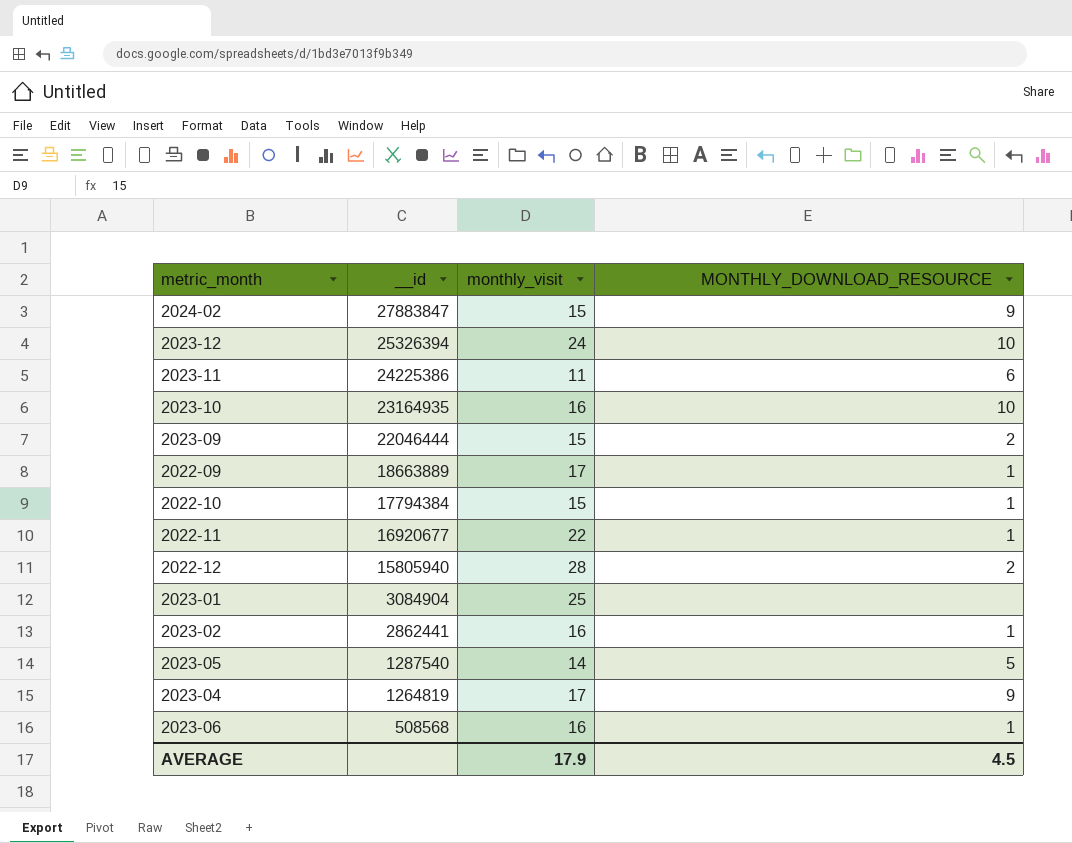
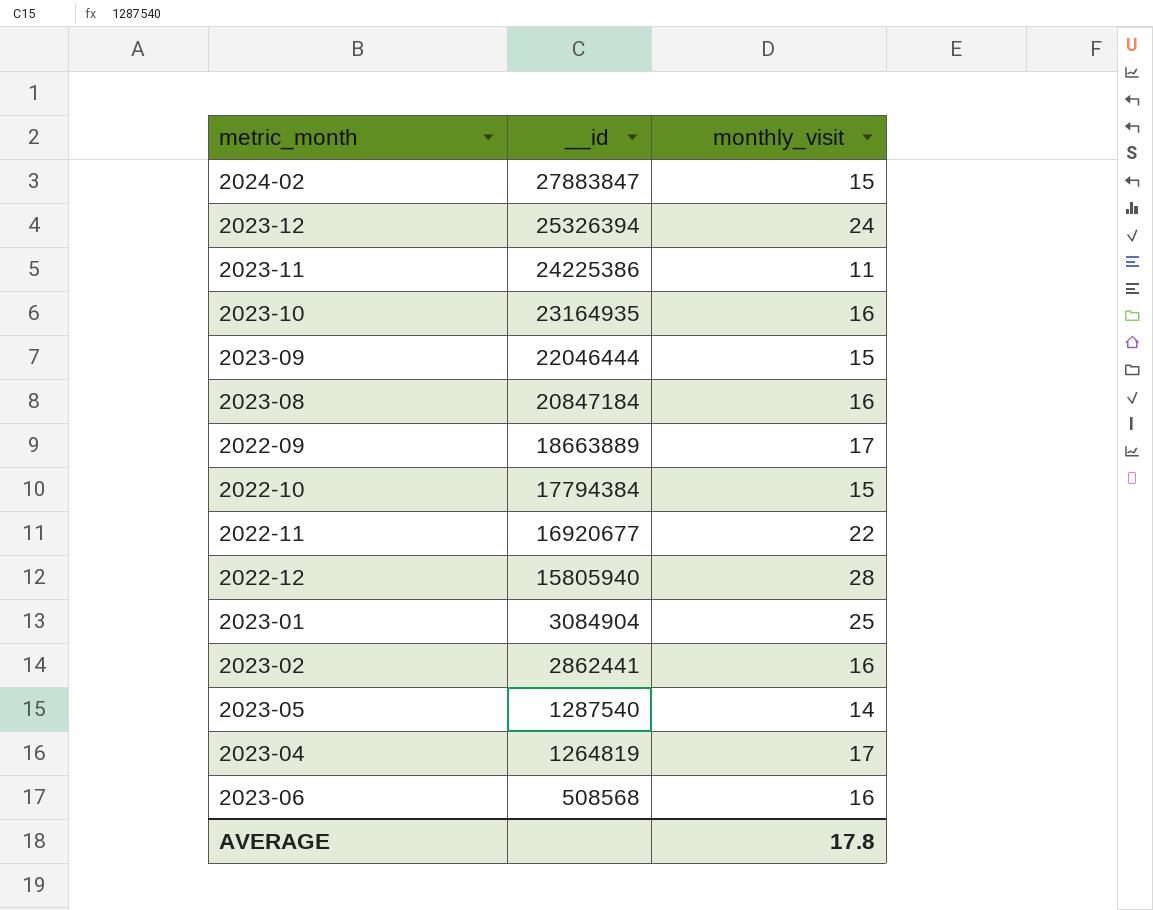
column MONTHLY_DOWNLOAD_RESOURCE | position: 4 -> none
row 2023-08: none -> 20847184 | 16
AVERAGE | monthly_visit: 17.9 -> 17.8

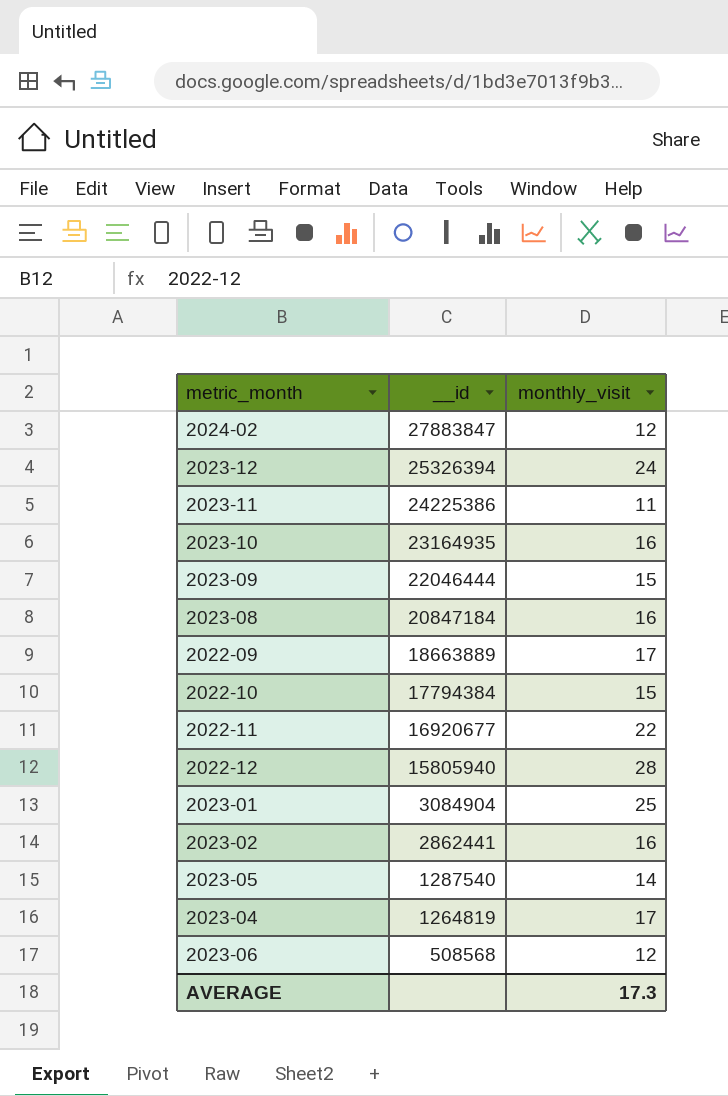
2024-02 | monthly_visit: 15 -> 12
2023-06 | monthly_visit: 16 -> 12
AVERAGE | monthly_visit: 17.8 -> 17.3

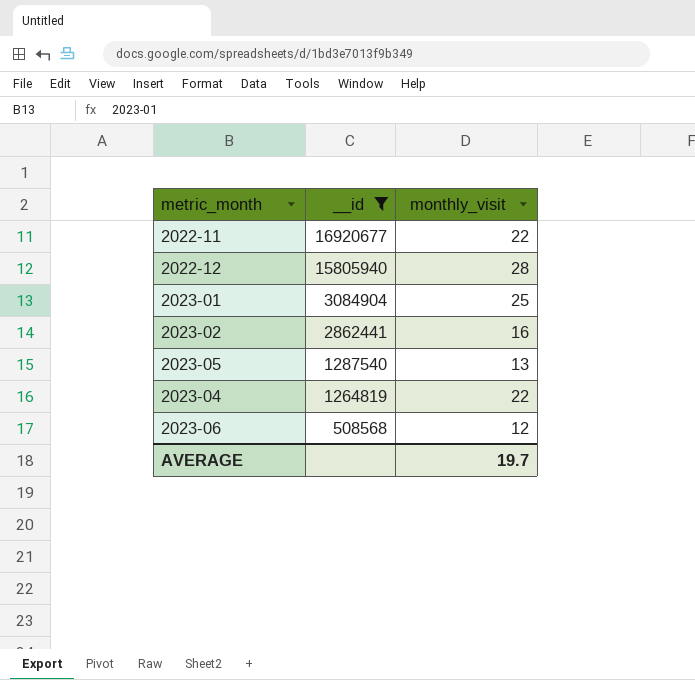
filter: none -> __id <= 16920677
2023-05 | monthly_visit: 14 -> 13
2023-04 | monthly_visit: 17 -> 22
AVERAGE | monthly_visit: 17.3 -> 19.7

